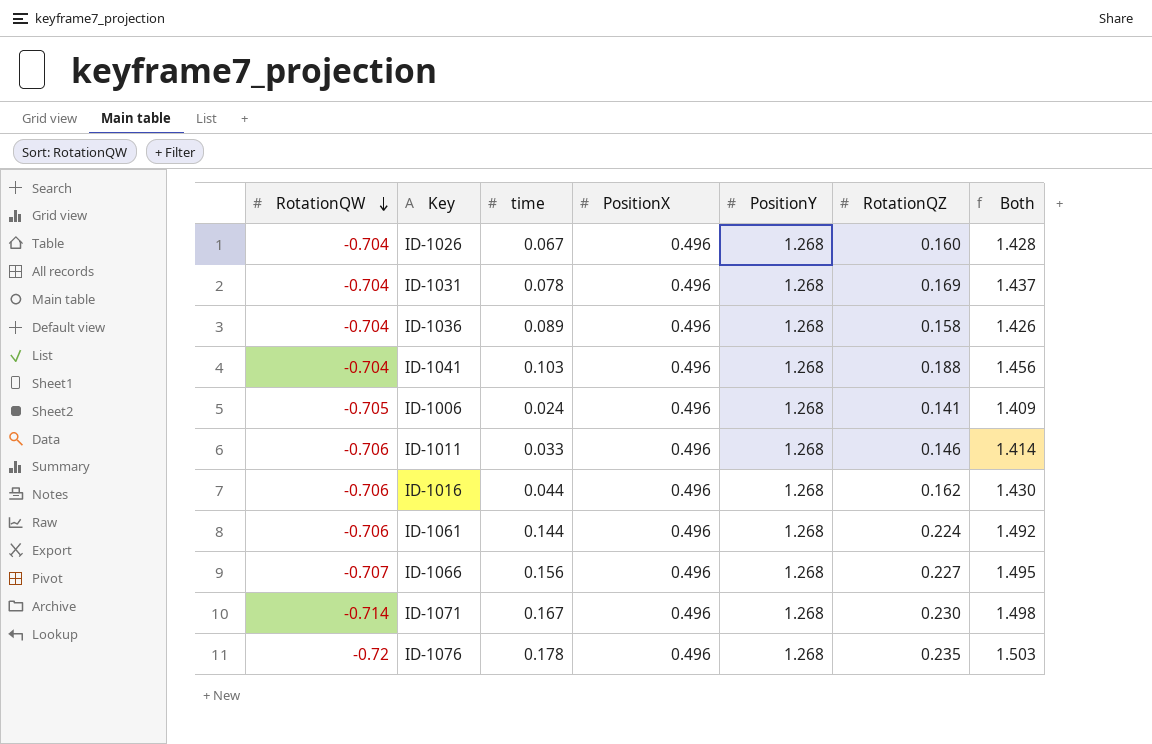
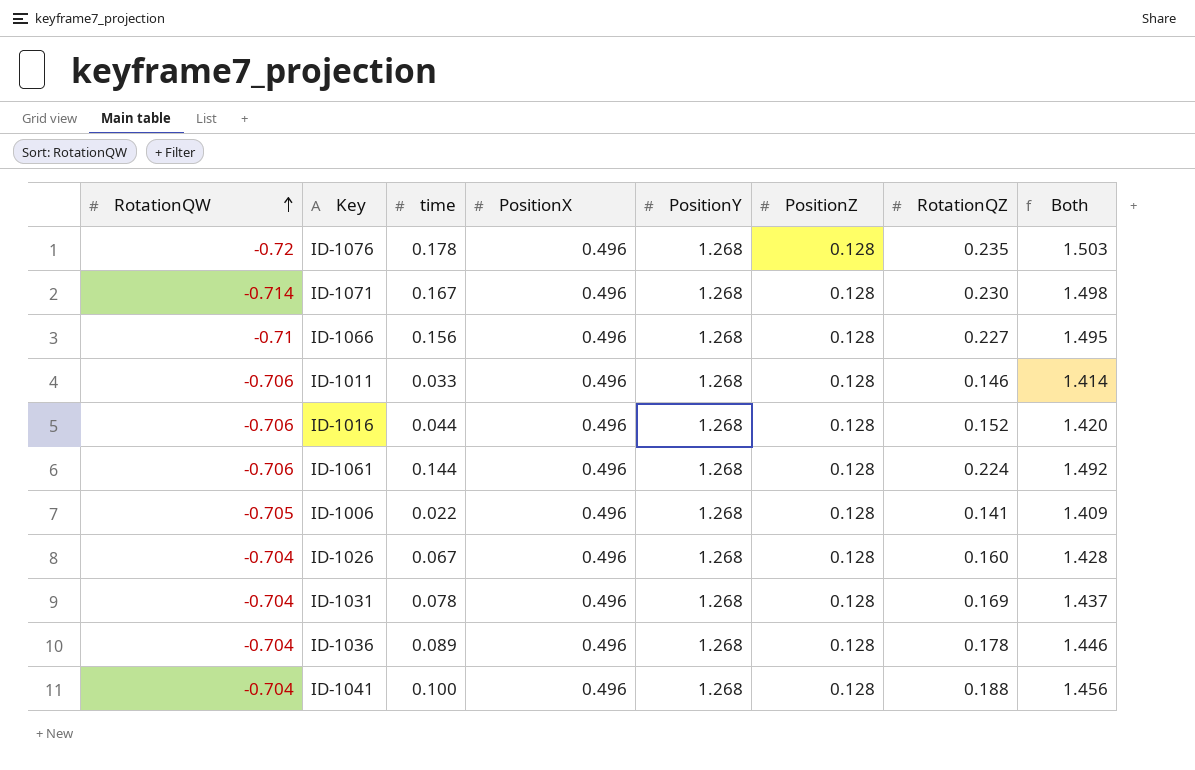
row order: RotationQW descending -> RotationQW ascending
column PositionZ | position: none -> 6
ID-1066 | RotationQW: -0.707 -> -0.71
ID-1016 | RotationQZ: 0.162 -> 0.152
ID-1016 | Both: 1.430 -> 1.420
ID-1006 | time: 0.024 -> 0.022
ID-1036 | RotationQZ: 0.158 -> 0.178
ID-1036 | Both: 1.426 -> 1.446
ID-1041 | time: 0.103 -> 0.100

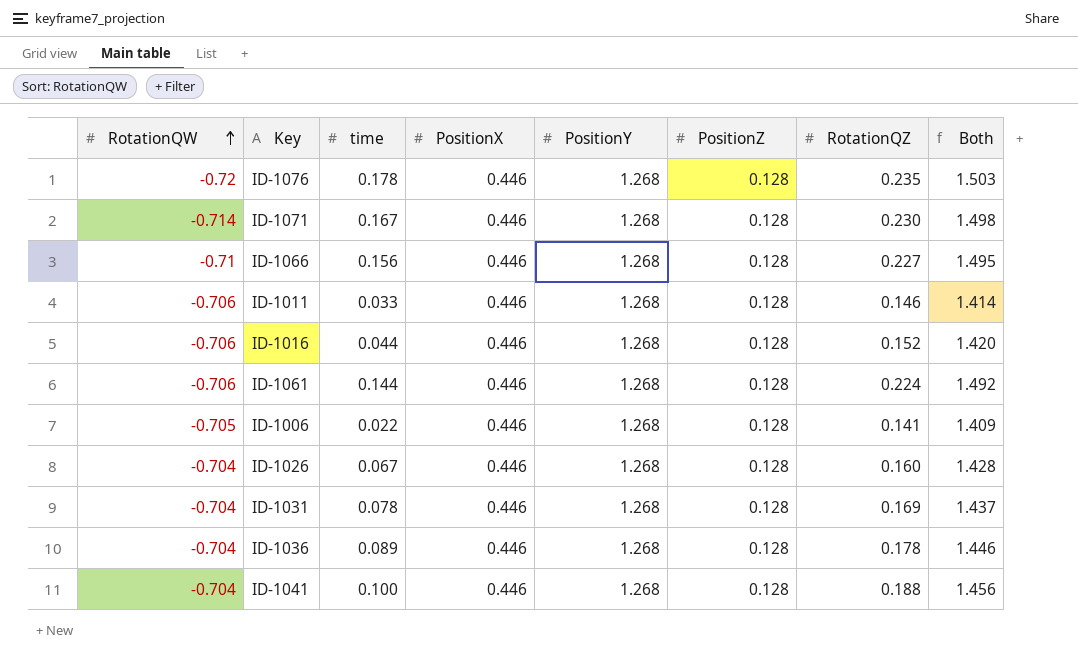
ID-1076 | PositionX: 0.496 -> 0.446
ID-1071 | PositionX: 0.496 -> 0.446
ID-1066 | PositionX: 0.496 -> 0.446
ID-1011 | PositionX: 0.496 -> 0.446
ID-1016 | PositionX: 0.496 -> 0.446
ID-1061 | PositionX: 0.496 -> 0.446
ID-1006 | PositionX: 0.496 -> 0.446
ID-1026 | PositionX: 0.496 -> 0.446
ID-1031 | PositionX: 0.496 -> 0.446
ID-1036 | PositionX: 0.496 -> 0.446
ID-1041 | PositionX: 0.496 -> 0.446

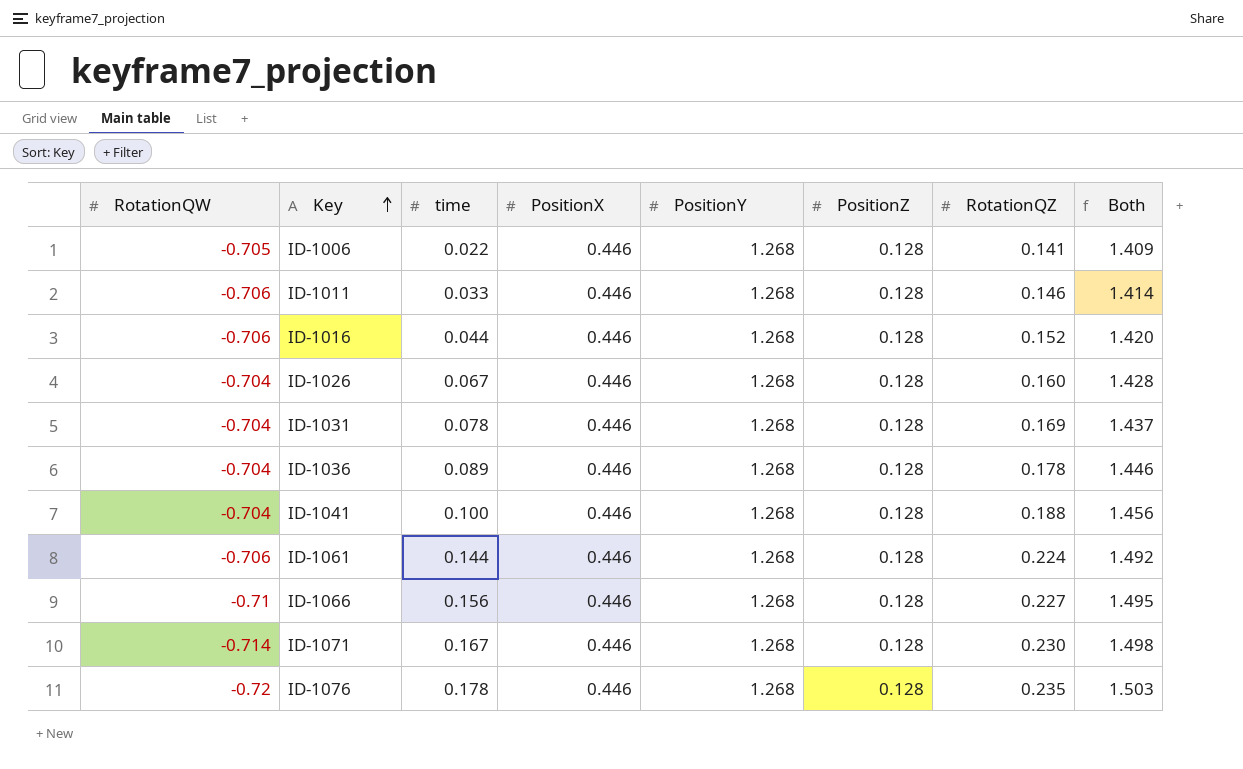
row order: RotationQW ascending -> Key ascending

